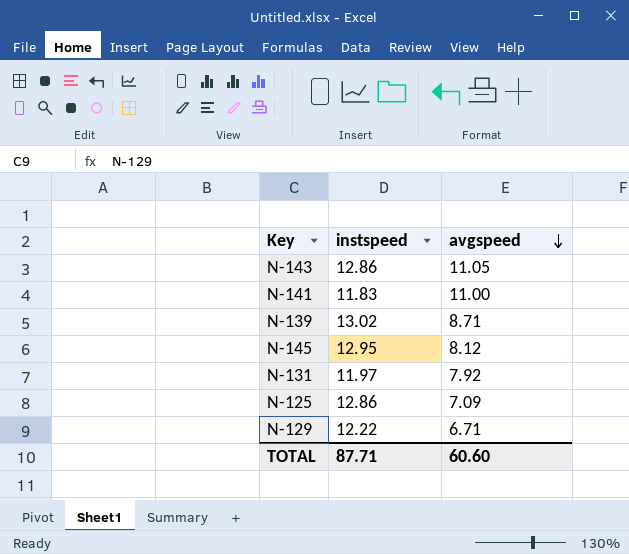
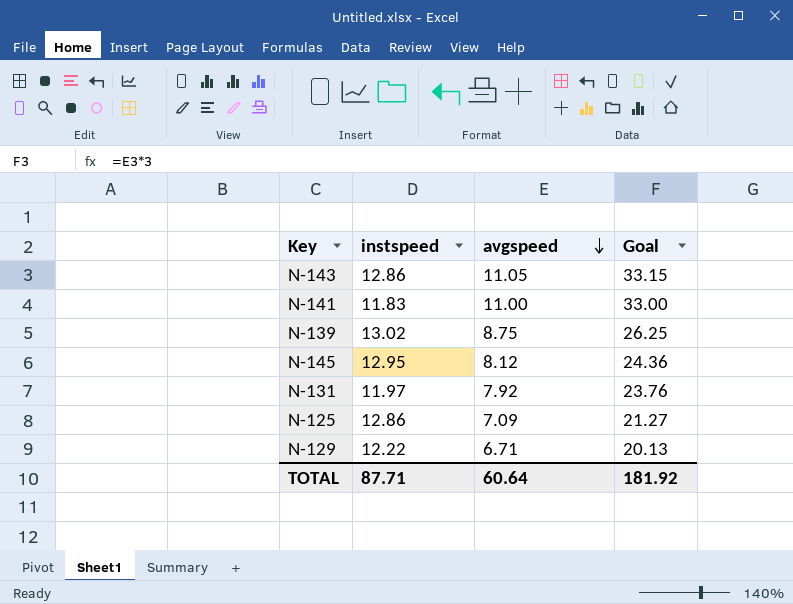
column Goal | formula: none -> [avgspeed] * 3
N-139 | avgspeed: 8.71 -> 8.75
TOTAL | avgspeed: 60.60 -> 60.64

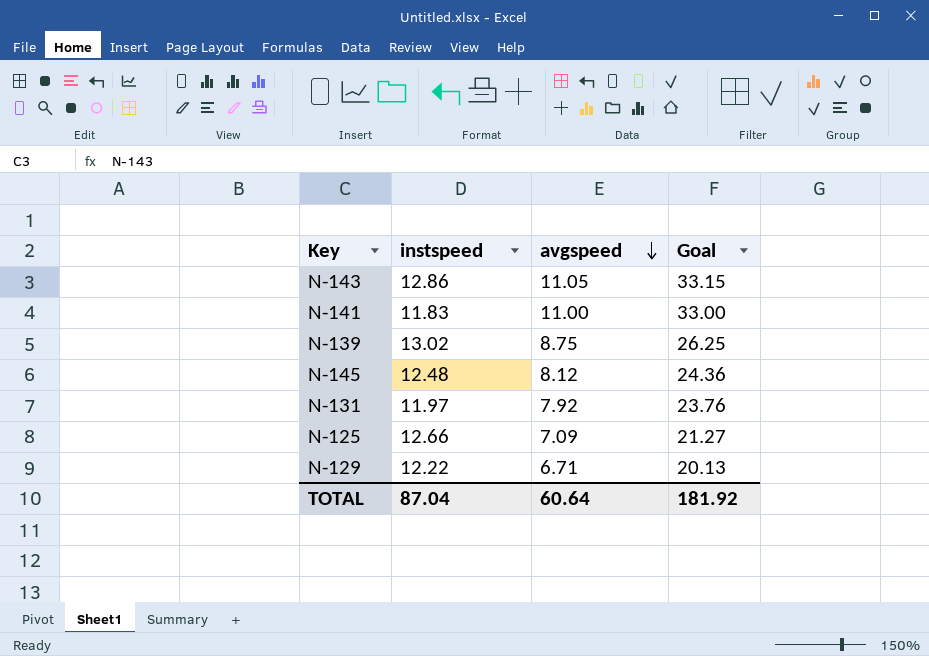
N-145 | instspeed: 12.95 -> 12.48
N-125 | instspeed: 12.86 -> 12.66
TOTAL | instspeed: 87.71 -> 87.04

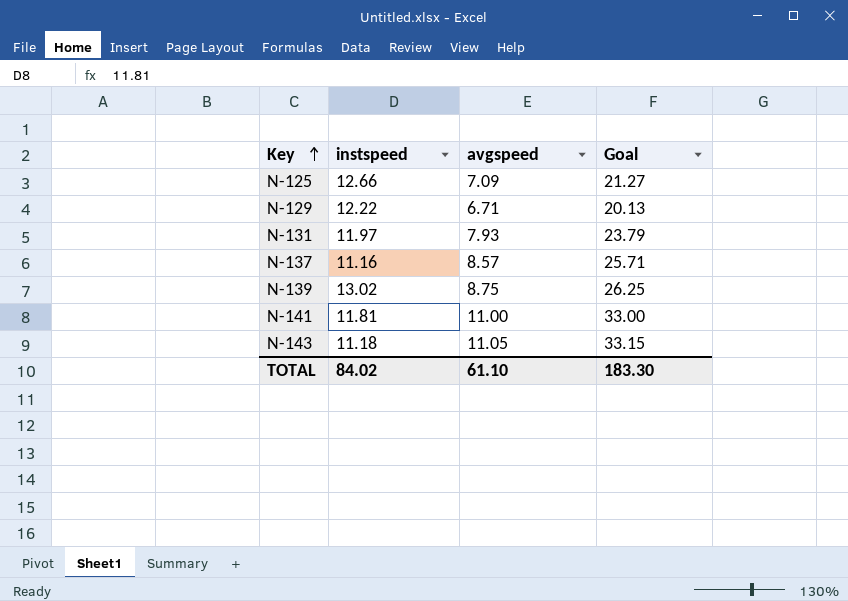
row order: avgspeed descending -> Key ascending
row N-145: 12.48 | 8.12 | 24.36 -> none
N-131 | avgspeed: 7.92 -> 7.93
N-131 | Goal: 23.76 -> 23.79
row N-137: none -> 11.16 | 8.57 | 25.71
N-141 | instspeed: 11.83 -> 11.81
N-143 | instspeed: 12.86 -> 11.18
TOTAL | instspeed: 87.04 -> 84.02
TOTAL | avgspeed: 60.64 -> 61.10
TOTAL | Goal: 181.92 -> 183.30

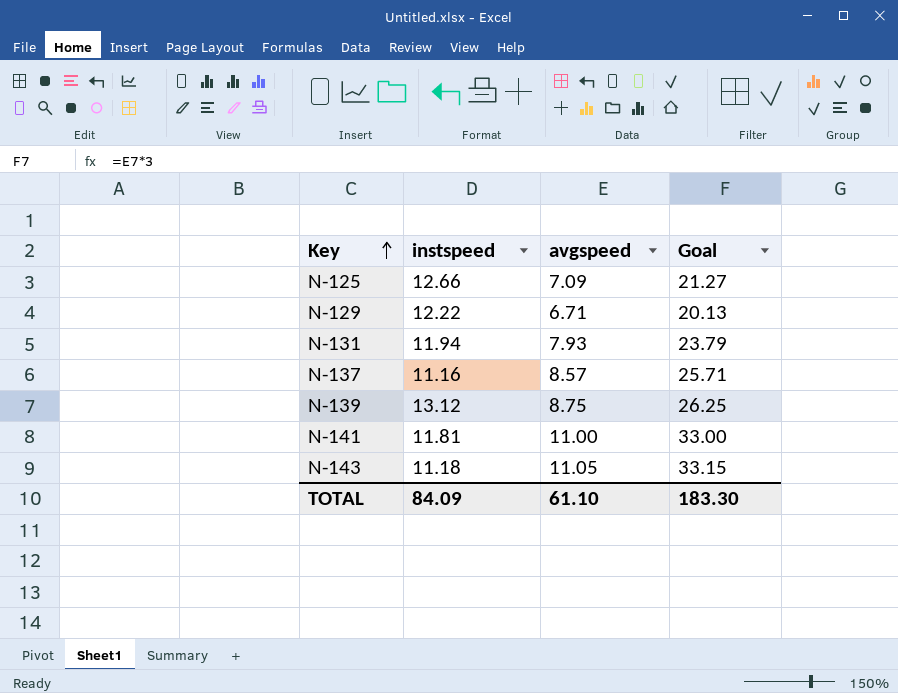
N-131 | instspeed: 11.97 -> 11.94
N-139 | instspeed: 13.02 -> 13.12
TOTAL | instspeed: 84.02 -> 84.09

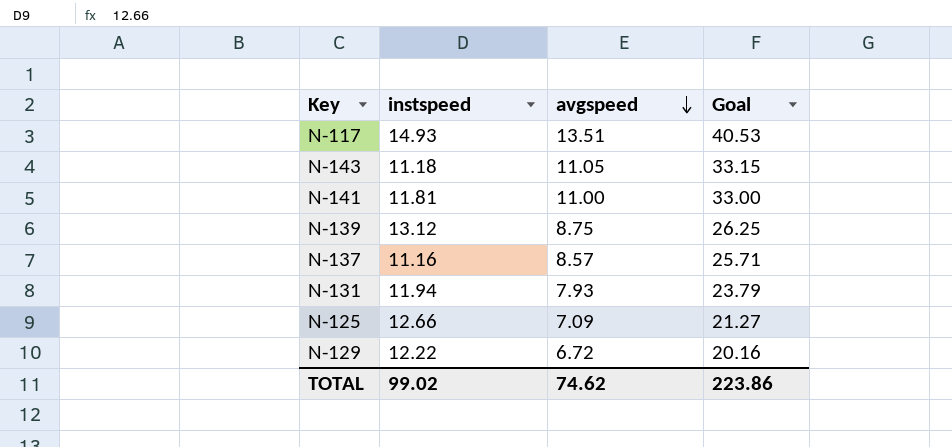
row order: Key ascending -> avgspeed descending
row N-117: none -> 14.93 | 13.51 | 40.53
N-129 | avgspeed: 6.71 -> 6.72
N-129 | Goal: 20.13 -> 20.16
TOTAL | instspeed: 84.09 -> 99.02
TOTAL | avgspeed: 61.10 -> 74.62
TOTAL | Goal: 183.30 -> 223.86

